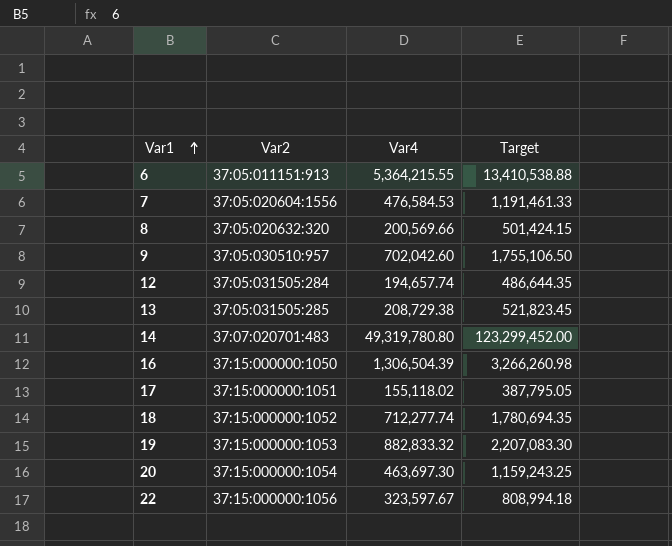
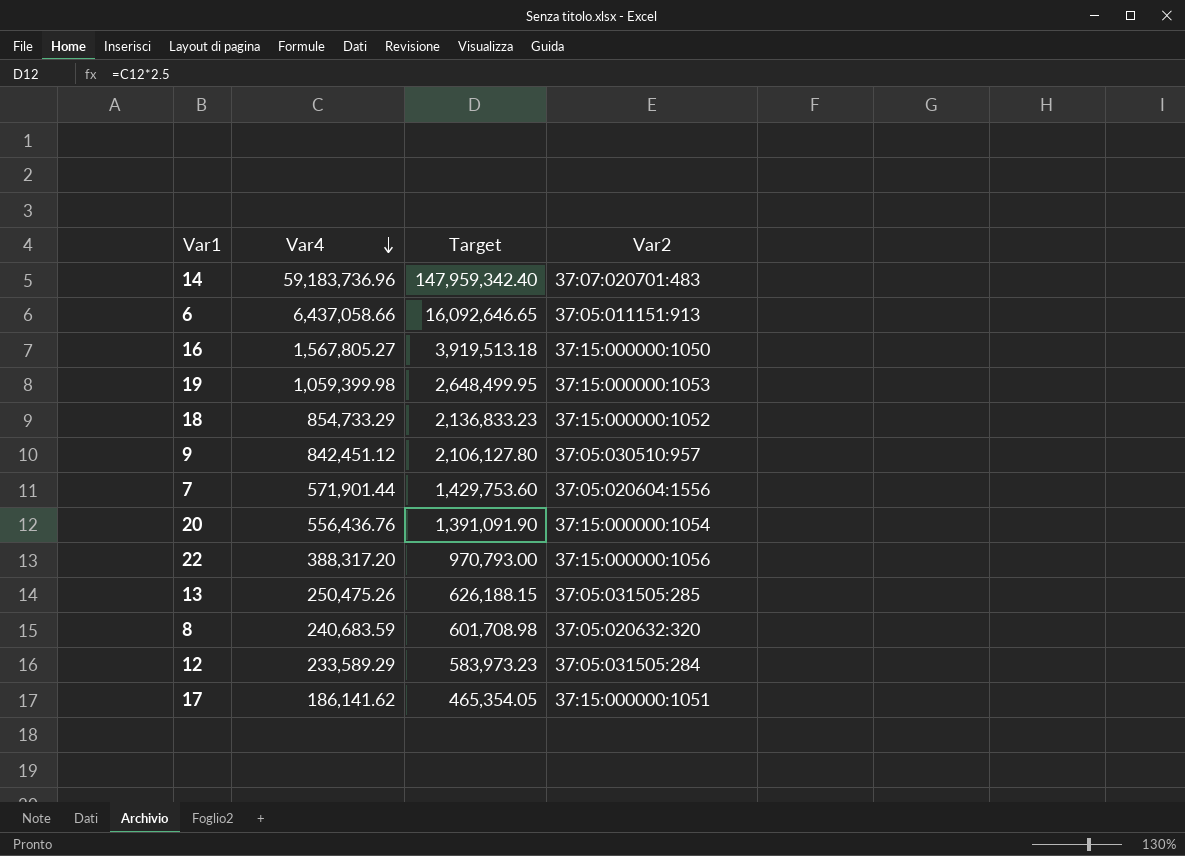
row order: Var1 ascending -> Var4 descending
column Var2 | position: 2 -> 4
14 | Var4: 49,319,780.80 -> 59,183,736.96
14 | Target: 123,299,452.00 -> 147,959,342.40
6 | Var4: 5,364,215.55 -> 6,437,058.66
6 | Target: 13,410,538.88 -> 16,092,646.65
16 | Var4: 1,306,504.39 -> 1,567,805.27
16 | Target: 3,266,260.98 -> 3,919,513.18
19 | Var4: 882,833.32 -> 1,059,399.98
19 | Target: 2,207,083.30 -> 2,648,499.95
18 | Var4: 712,277.74 -> 854,733.29
18 | Target: 1,780,694.35 -> 2,136,833.23
9 | Var4: 702,042.60 -> 842,451.12
9 | Target: 1,755,106.50 -> 2,106,127.80
7 | Var4: 476,584.53 -> 571,901.44
7 | Target: 1,191,461.33 -> 1,429,753.60
20 | Var4: 463,697.30 -> 556,436.76
20 | Target: 1,159,243.25 -> 1,391,091.90
22 | Var4: 323,597.67 -> 388,317.20
22 | Target: 808,994.18 -> 970,793.00
13 | Var4: 208,729.38 -> 250,475.26
13 | Target: 521,823.45 -> 626,188.15
8 | Var4: 200,569.66 -> 240,683.59
8 | Target: 501,424.15 -> 601,708.98
12 | Var4: 194,657.74 -> 233,589.29
12 | Target: 486,644.35 -> 583,973.23
17 | Var4: 155,118.02 -> 186,141.62
17 | Target: 387,795.05 -> 465,354.05

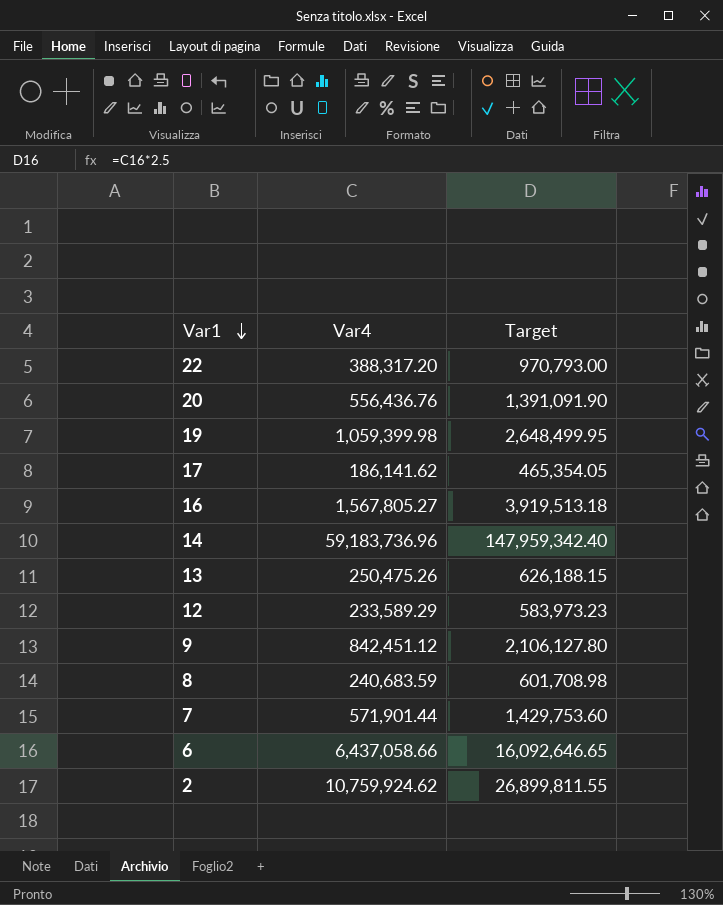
row order: Var4 descending -> Var1 descending
column Var2 | position: 4 -> none
row 18: 854,733.29 | 2,136,833.23 | 37:15:000000:1052 -> none
row 2: none -> 10,759,924.62 | 26,899,811.55

